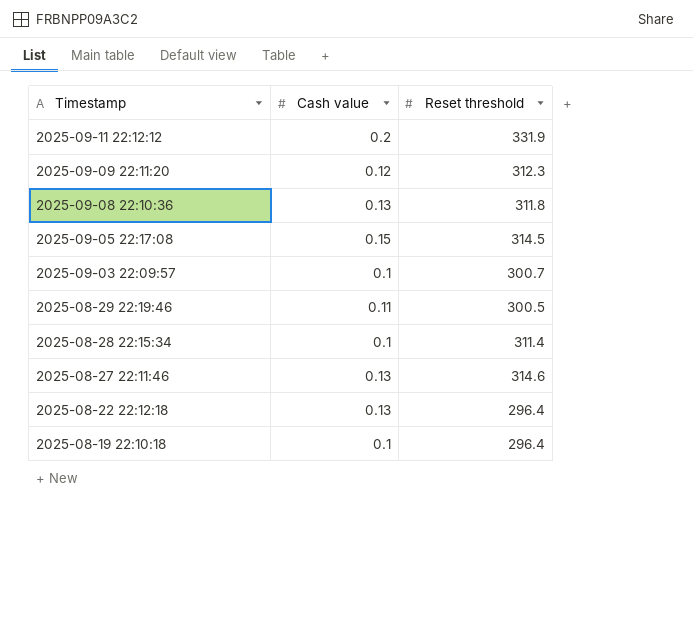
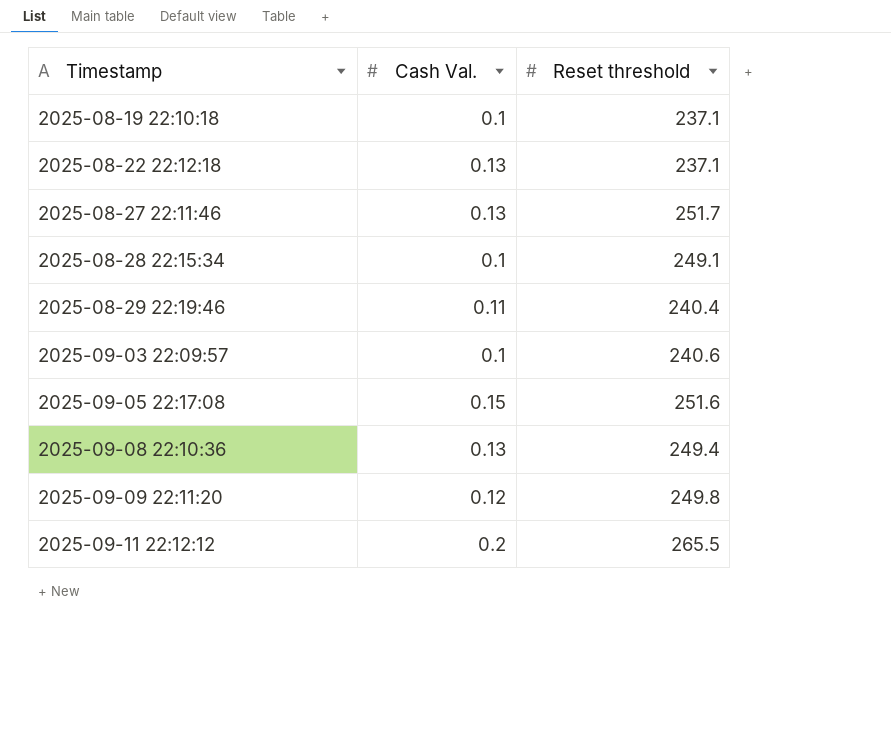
row order: Timestamp descending -> Timestamp ascending
column name: Cash value -> Cash Val.
2025-08-19 22:10:18 | Reset threshold: 296.4 -> 237.1
2025-08-22 22:12:18 | Reset threshold: 296.4 -> 237.1
2025-08-27 22:11:46 | Reset threshold: 314.6 -> 251.7
2025-08-28 22:15:34 | Reset threshold: 311.4 -> 249.1
2025-08-29 22:19:46 | Reset threshold: 300.5 -> 240.4
2025-09-03 22:09:57 | Reset threshold: 300.7 -> 240.6
2025-09-05 22:17:08 | Reset threshold: 314.5 -> 251.6
2025-09-08 22:10:36 | Reset threshold: 311.8 -> 249.4
2025-09-09 22:11:20 | Reset threshold: 312.3 -> 249.8
2025-09-11 22:12:12 | Reset threshold: 331.9 -> 265.5

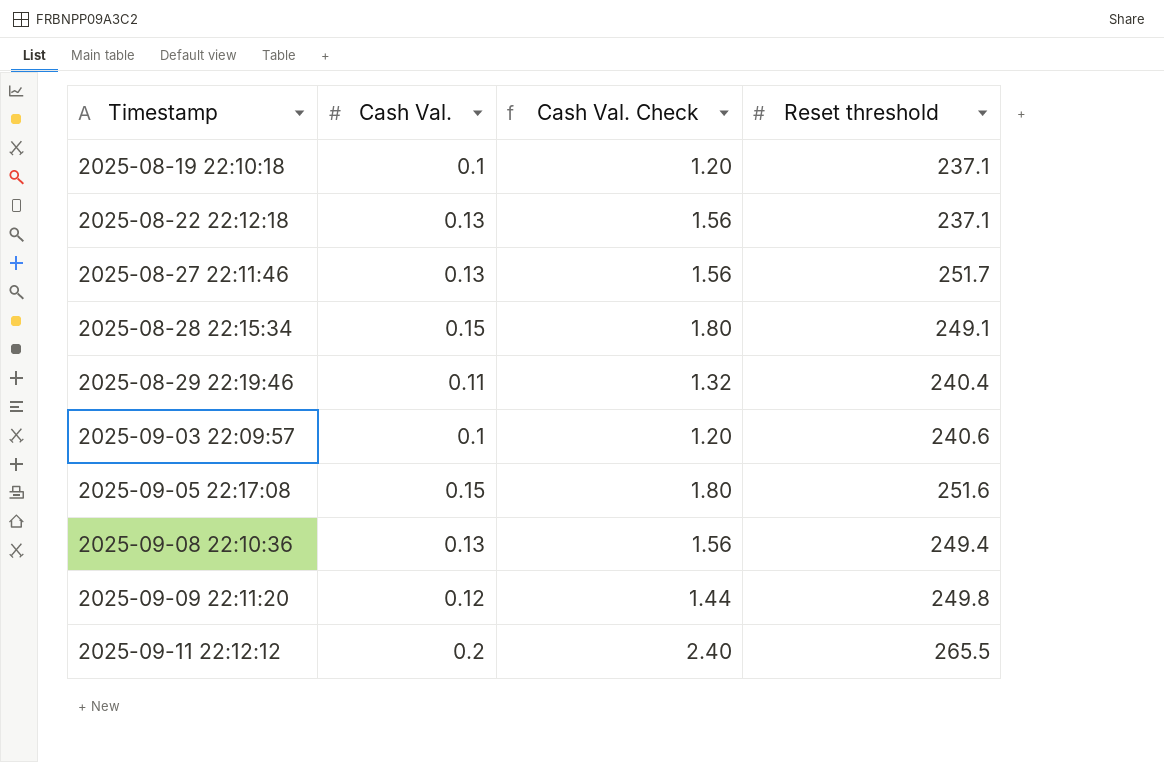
column Cash Val. Check | formula: none -> [Cash Val.] * 12
2025-08-28 22:15:34 | Cash Val.: 0.1 -> 0.15

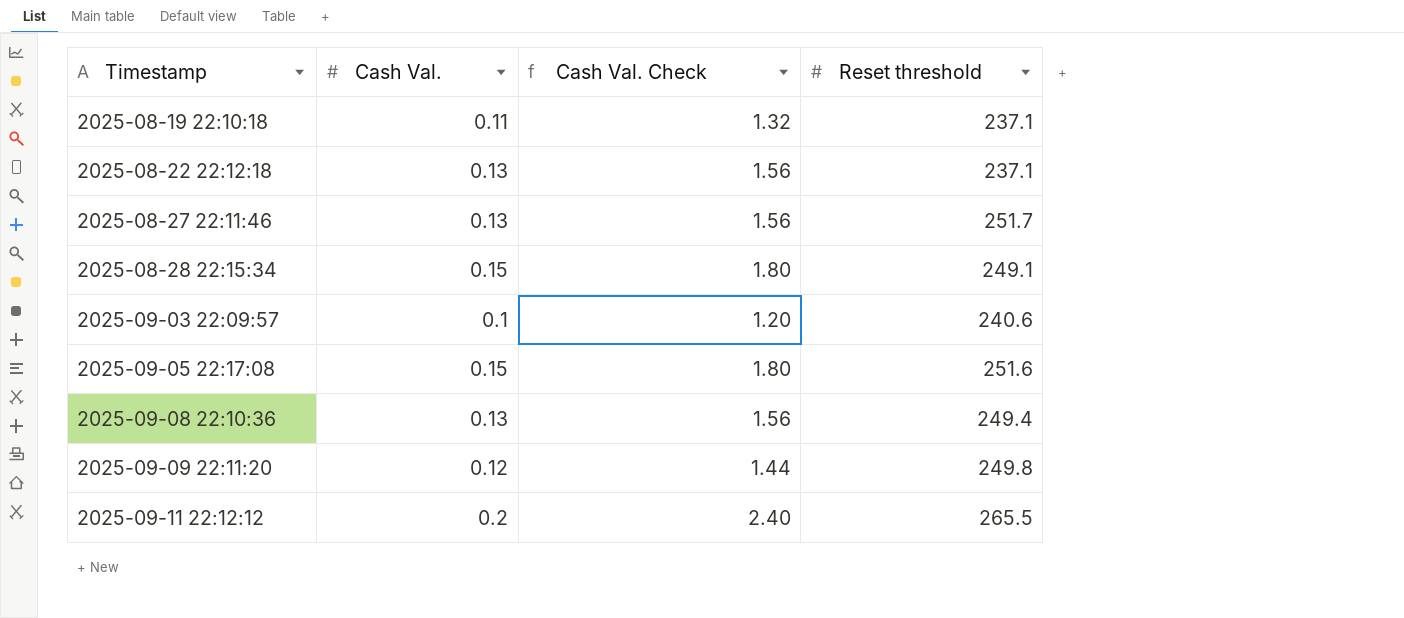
row 2025-08-29 22:19:46: 0.11 | 1.32 | 240.4 -> none
2025-08-19 22:10:18 | Cash Val.: 0.1 -> 0.11
2025-08-19 22:10:18 | Cash Val. Check: 1.20 -> 1.32

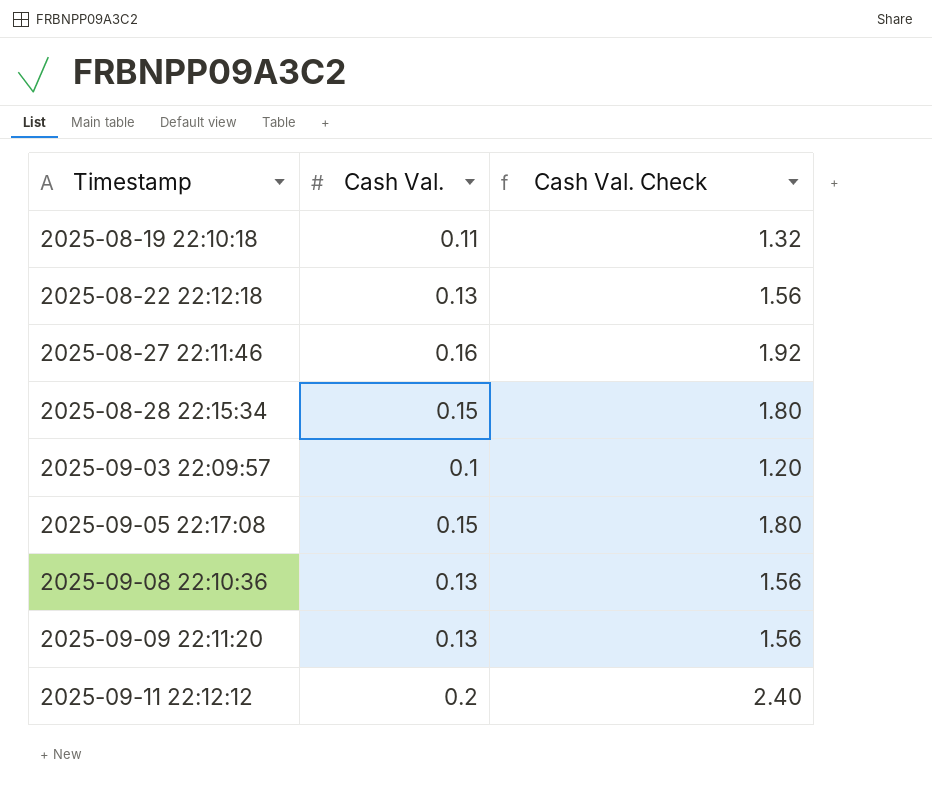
column Reset threshold | position: 4 -> none
2025-08-27 22:11:46 | Cash Val.: 0.13 -> 0.16
2025-08-27 22:11:46 | Cash Val. Check: 1.56 -> 1.92
2025-09-09 22:11:20 | Cash Val.: 0.12 -> 0.13
2025-09-09 22:11:20 | Cash Val. Check: 1.44 -> 1.56

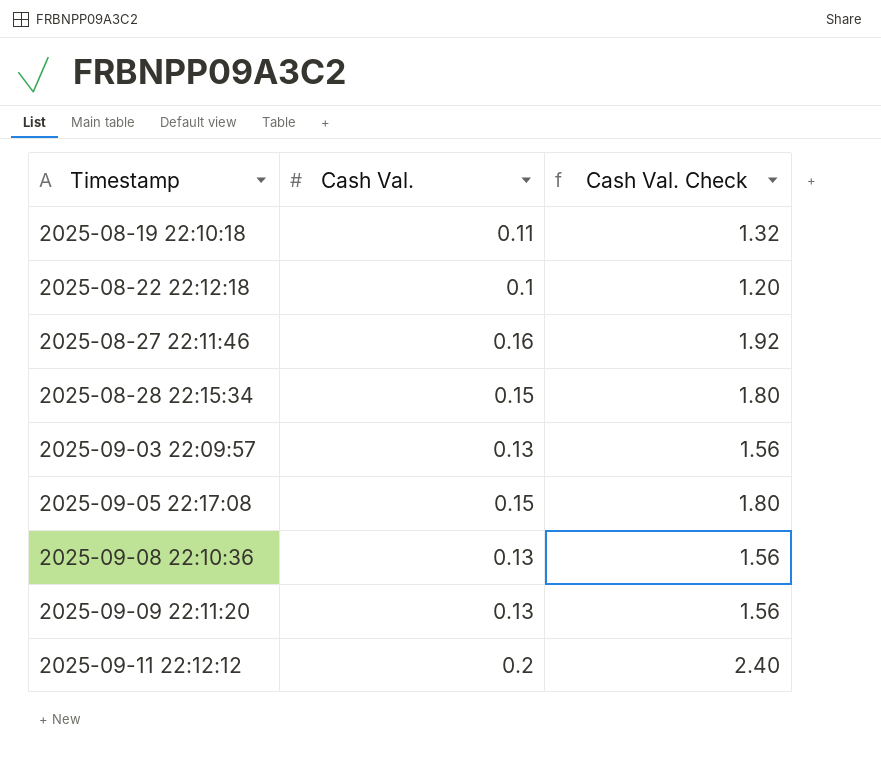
2025-08-22 22:12:18 | Cash Val.: 0.13 -> 0.1
2025-08-22 22:12:18 | Cash Val. Check: 1.56 -> 1.20
2025-09-03 22:09:57 | Cash Val.: 0.1 -> 0.13
2025-09-03 22:09:57 | Cash Val. Check: 1.20 -> 1.56

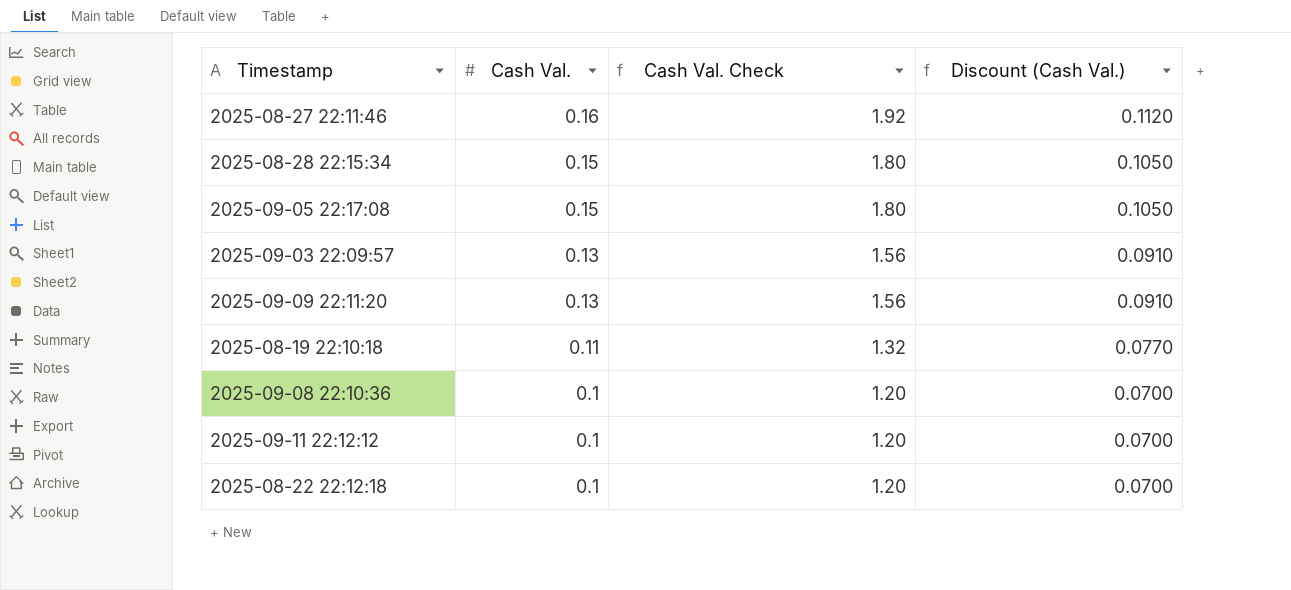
row order: Timestamp ascending -> Cash Val. descending
column Discount (Cash Val.) | formula: none -> [Cash Val.] * 0.7
2025-09-08 22:10:36 | Cash Val.: 0.13 -> 0.1
2025-09-08 22:10:36 | Cash Val. Check: 1.56 -> 1.20
2025-09-11 22:12:12 | Cash Val.: 0.2 -> 0.1
2025-09-11 22:12:12 | Cash Val. Check: 2.40 -> 1.20

